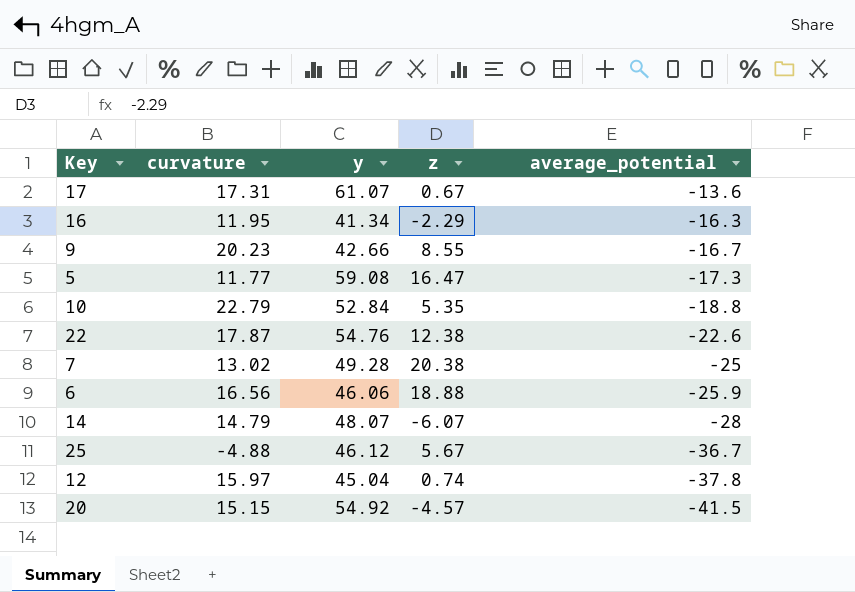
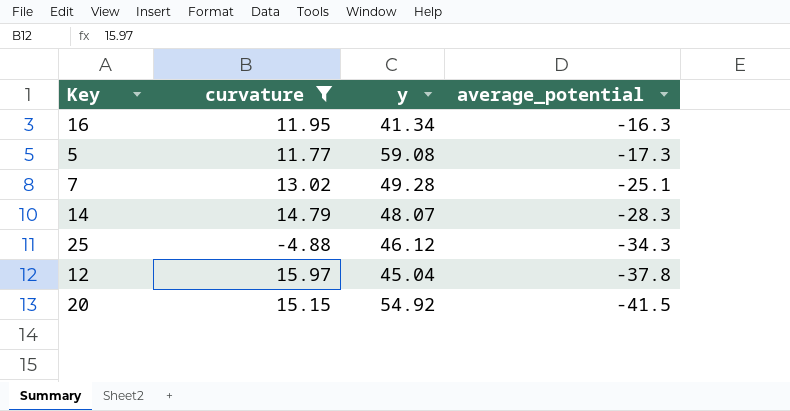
filter: none -> curvature <= 15.97
column z | position: 4 -> none
7 | average_potential: -25 -> -25.1
14 | average_potential: -28 -> -28.3
25 | average_potential: -36.7 -> -34.3

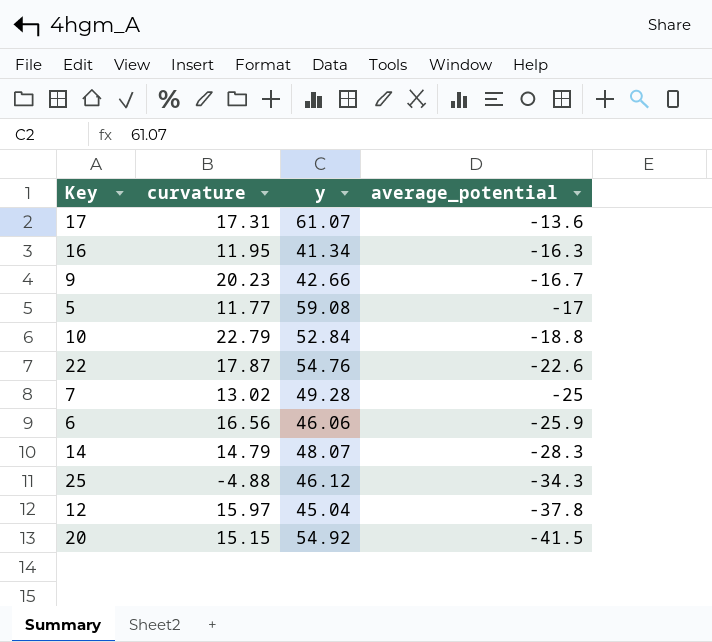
filter: curvature <= 15.97 -> none
5 | average_potential: -17.3 -> -17
7 | average_potential: -25.1 -> -25

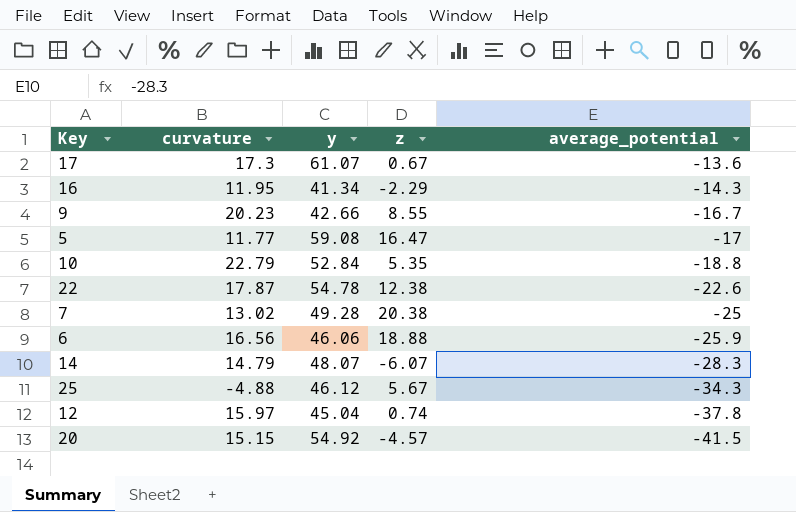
column z | position: none -> 4
17 | curvature: 17.31 -> 17.3
16 | average_potential: -16.3 -> -14.3
22 | y: 54.76 -> 54.78

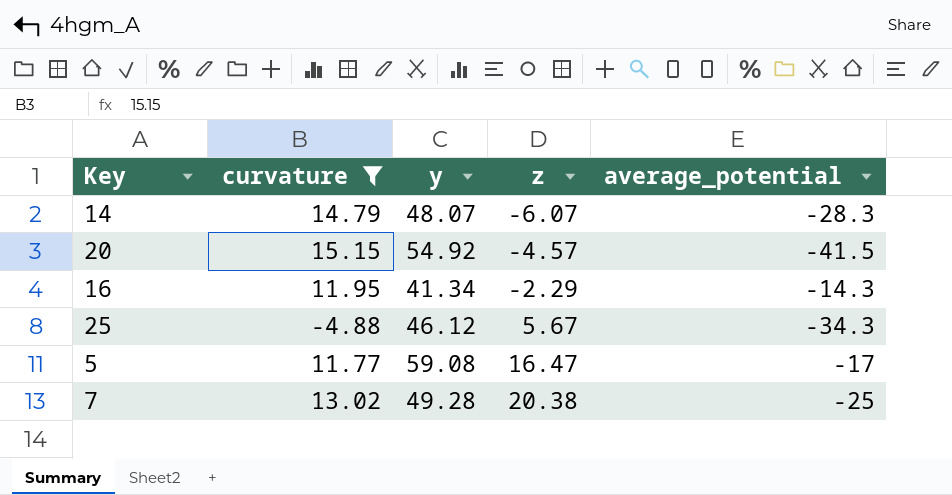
filter: none -> curvature <= 15.15
row order: average_potential descending -> z ascending

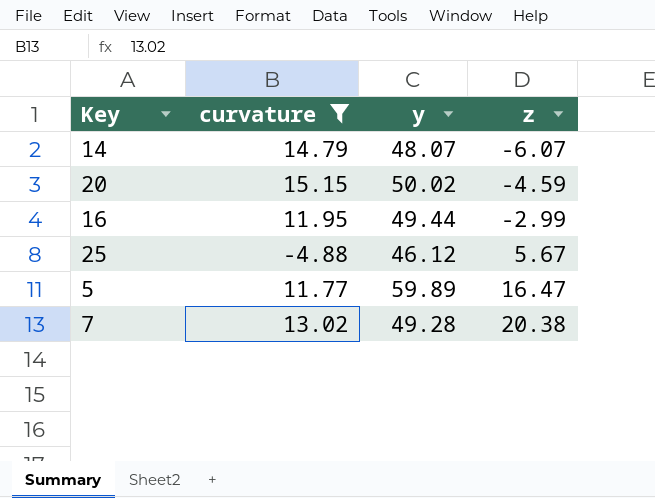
column average_potential | position: 5 -> none
20 | y: 54.92 -> 50.02
20 | z: -4.57 -> -4.59
16 | y: 41.34 -> 49.44
16 | z: -2.29 -> -2.99
5 | y: 59.08 -> 59.89

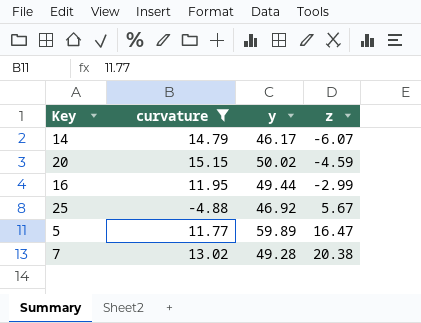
14 | y: 48.07 -> 46.17
25 | y: 46.12 -> 46.92

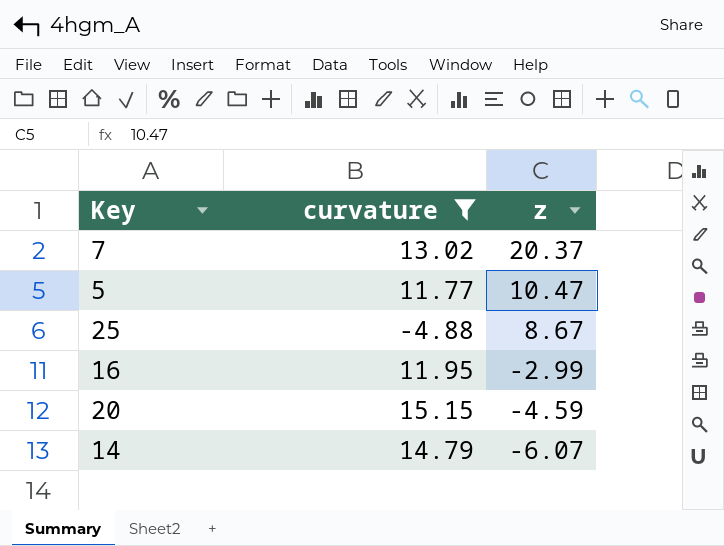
row order: z ascending -> z descending
column y | position: 3 -> none
7 | z: 20.38 -> 20.37
5 | z: 16.47 -> 10.47
25 | z: 5.67 -> 8.67

